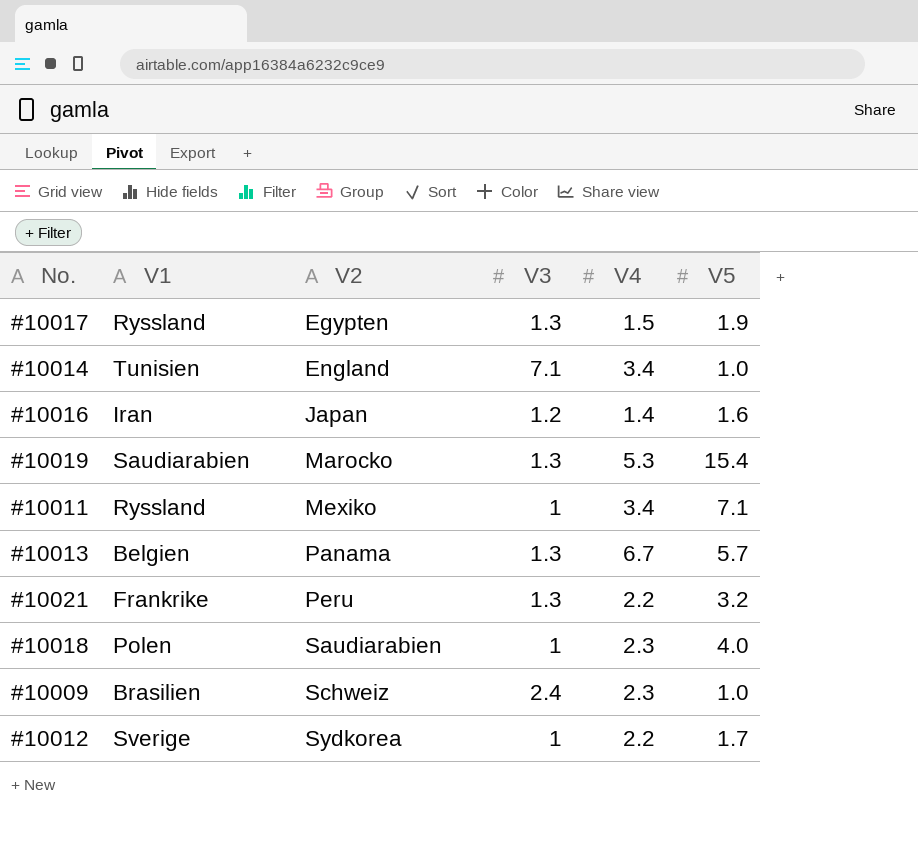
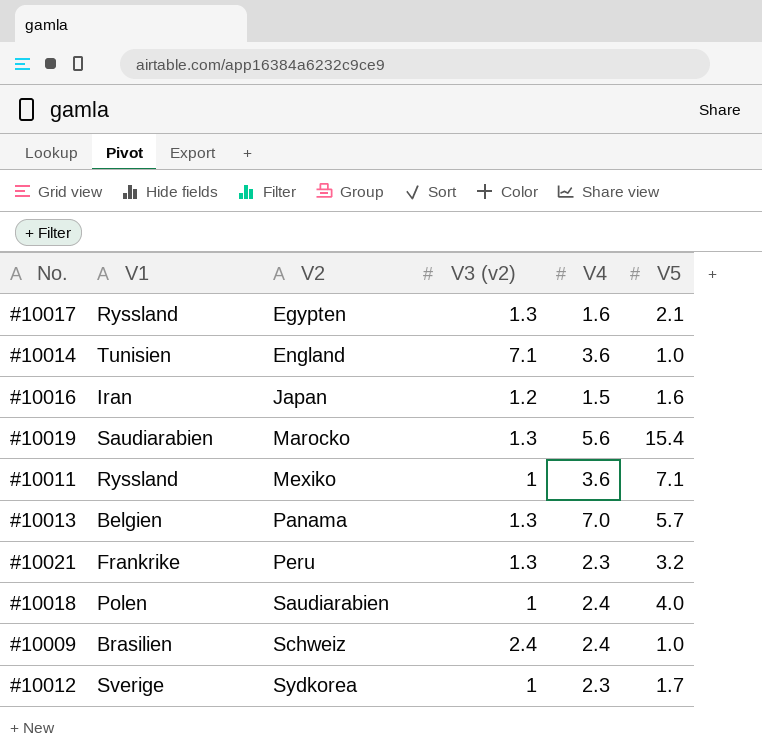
column name: V3 -> V3 (v2)
#10017 | V4: 1.5 -> 1.6
#10017 | V5: 1.9 -> 2.1
#10014 | V4: 3.4 -> 3.6
#10016 | V4: 1.4 -> 1.5
#10019 | V4: 5.3 -> 5.6
#10011 | V4: 3.4 -> 3.6
#10013 | V4: 6.7 -> 7.0
#10021 | V4: 2.2 -> 2.3
#10018 | V4: 2.3 -> 2.4
#10009 | V4: 2.3 -> 2.4
#10012 | V4: 2.2 -> 2.3

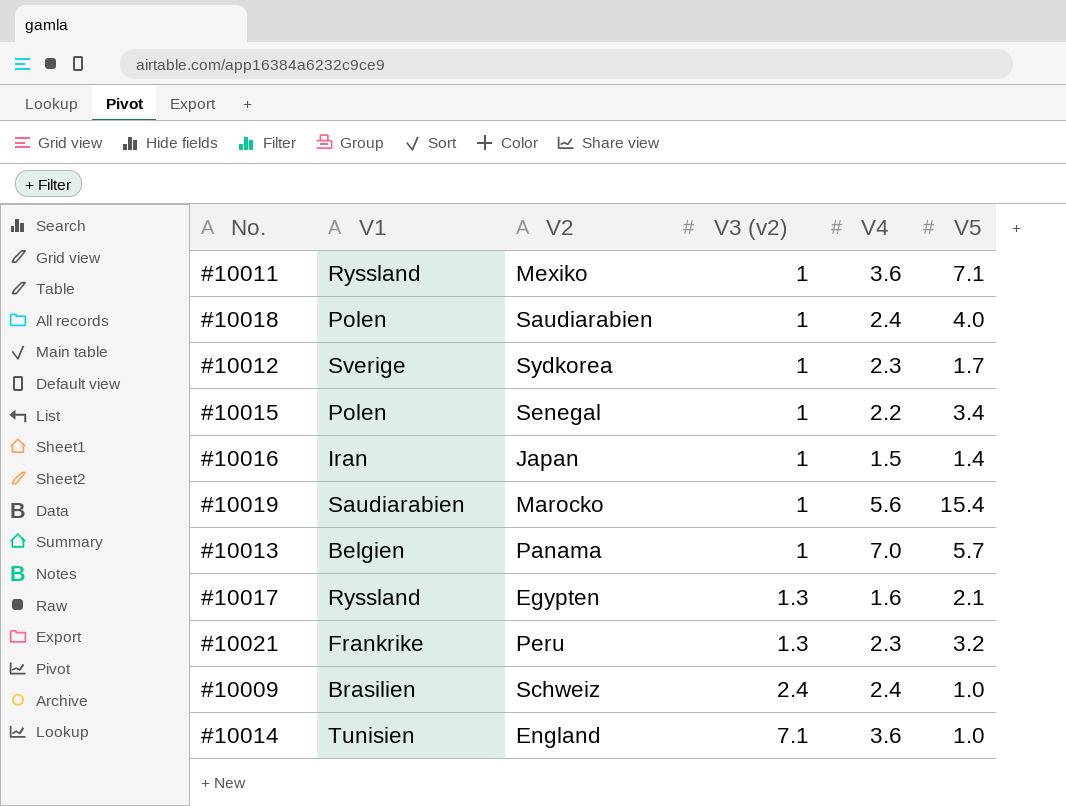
row order: V2 ascending -> V3 (v2) ascending
row #10015: none -> Polen | Senegal | 1 | 2.2 | 3.4
#10016 | V3 (v2): 1.2 -> 1
#10016 | V5: 1.6 -> 1.4
#10019 | V3 (v2): 1.3 -> 1
#10013 | V3 (v2): 1.3 -> 1

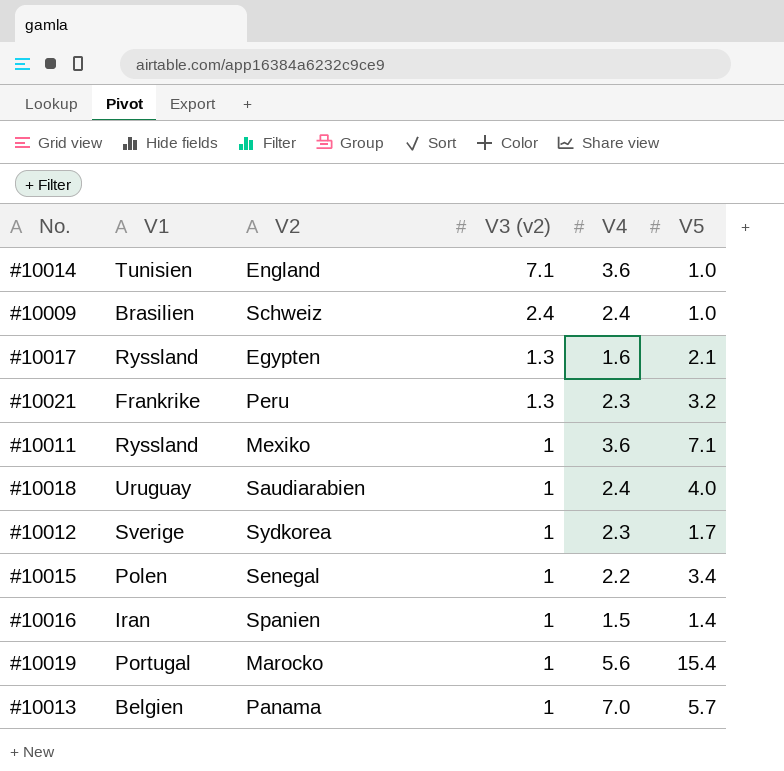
row order: V3 (v2) ascending -> V3 (v2) descending
#10018 | V1: Polen -> Uruguay
#10016 | V2: Japan -> Spanien
#10019 | V1: Saudiarabien -> Portugal

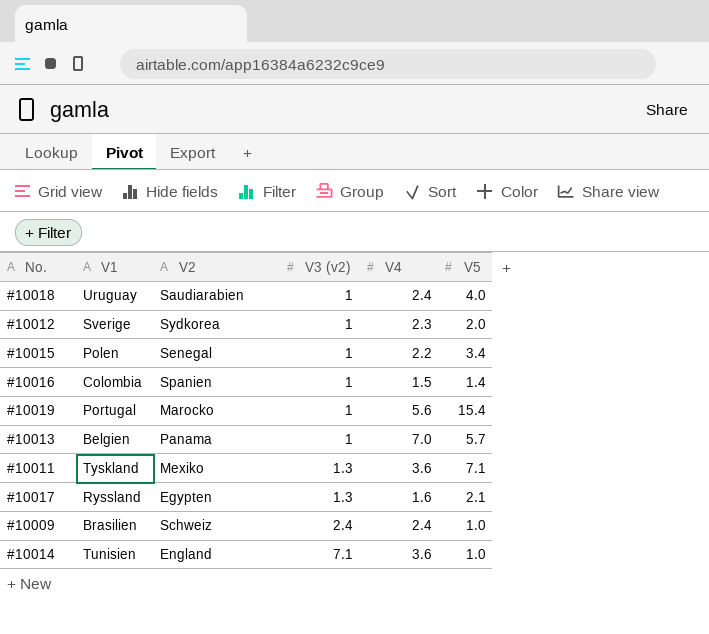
row order: V3 (v2) descending -> V3 (v2) ascending
row #10021: Frankrike | Peru | 1.3 | 2.3 | 3.2 -> none
#10012 | V5: 1.7 -> 2.0
#10016 | V1: Iran -> Colombia
#10011 | V1: Ryssland -> Tyskland
#10011 | V3 (v2): 1 -> 1.3

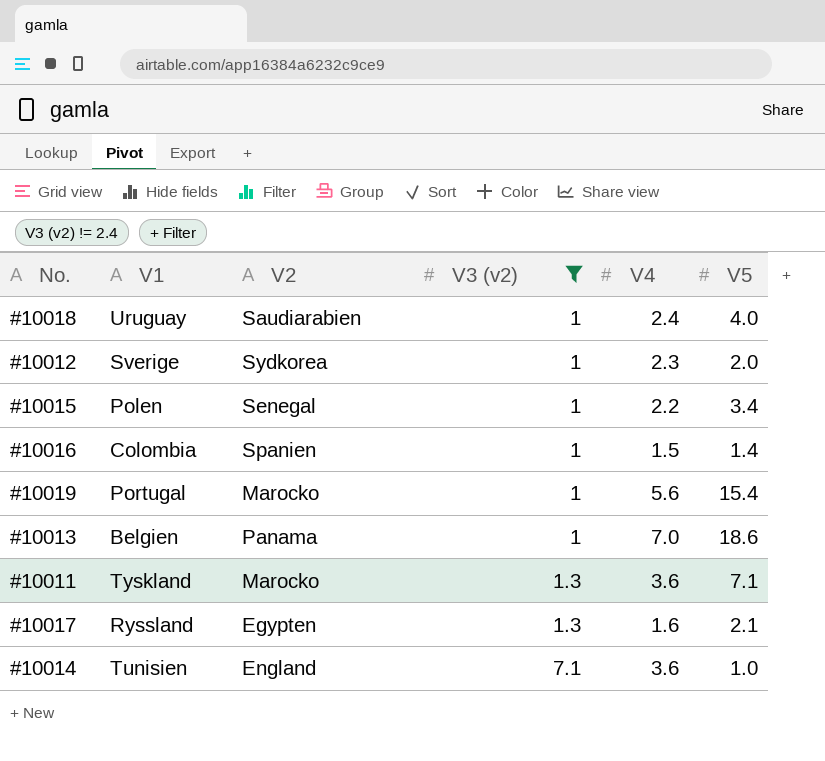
filter: none -> V3 (v2) != 2.4
#10013 | V5: 5.7 -> 18.6
#10011 | V2: Mexiko -> Marocko

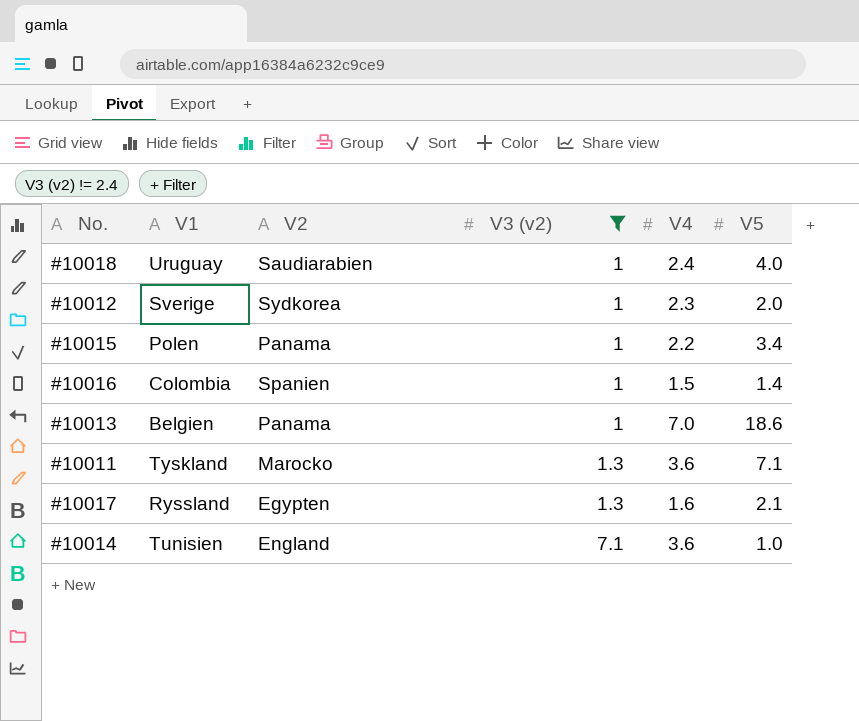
row #10019: Portugal | Marocko | 1 | 5.6 | 15.4 -> none
#10015 | V2: Senegal -> Panama

